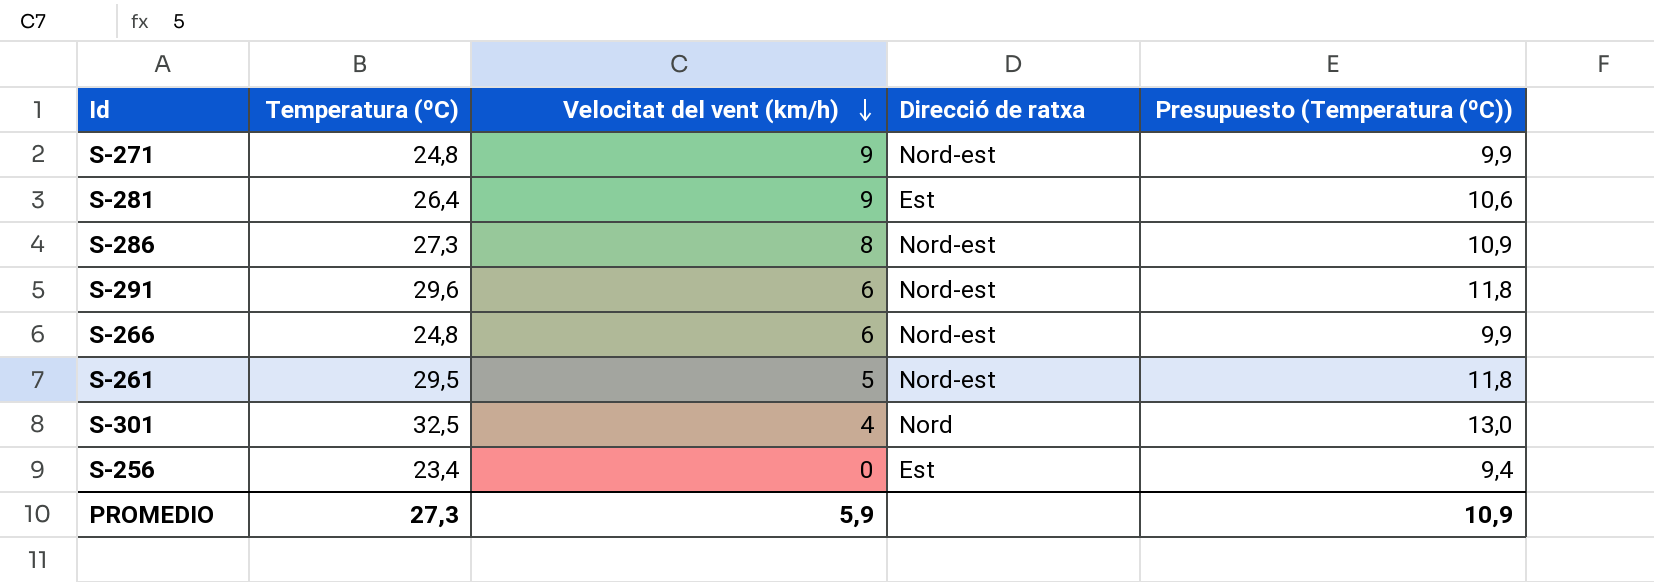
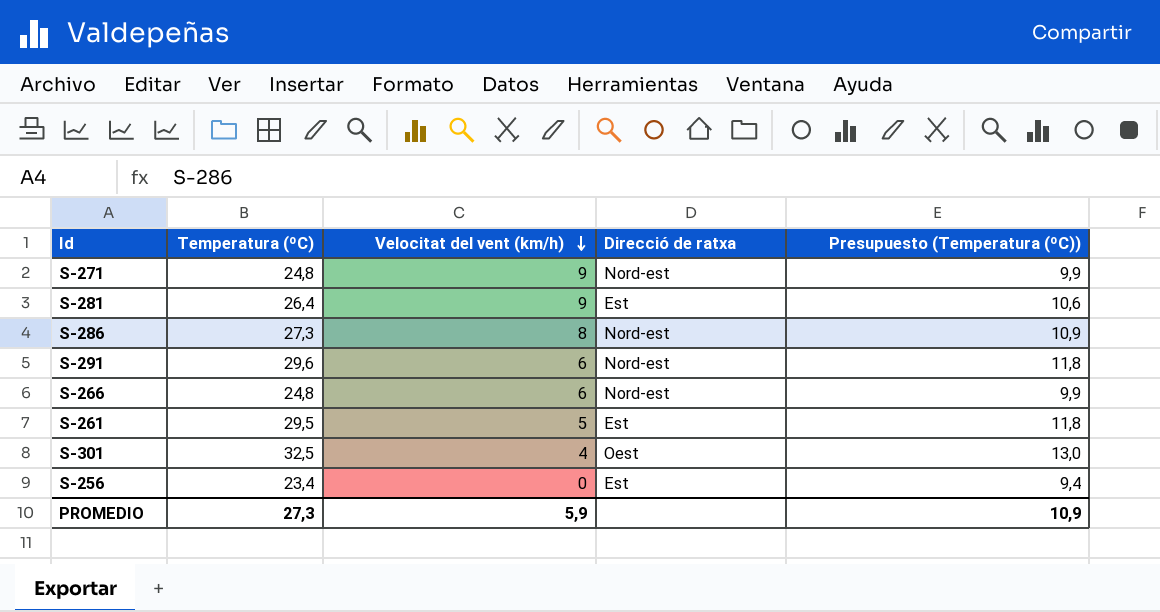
S-261 | Direcció de ratxa: Nord-est -> Est
S-301 | Direcció de ratxa: Nord -> Oest

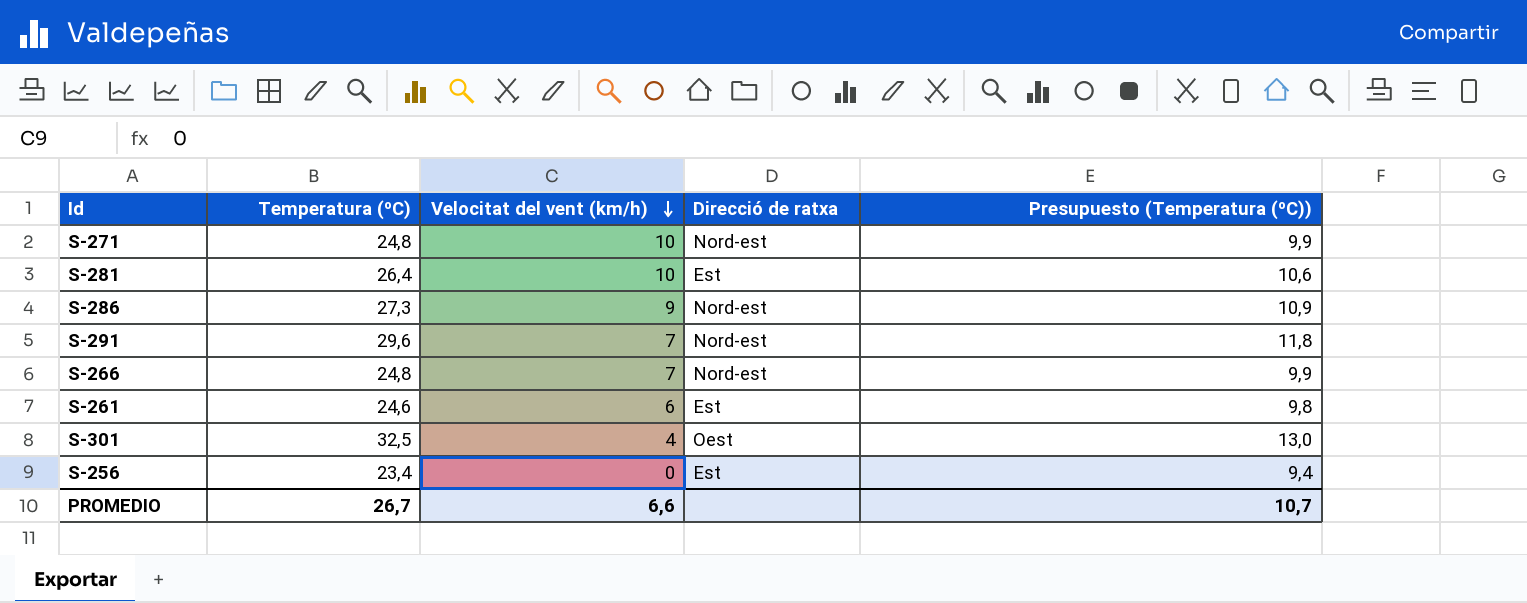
S-271 | Velocitat del vent (km/h): 9 -> 10
S-281 | Velocitat del vent (km/h): 9 -> 10
S-286 | Velocitat del vent (km/h): 8 -> 9
S-291 | Velocitat del vent (km/h): 6 -> 7
S-266 | Velocitat del vent (km/h): 6 -> 7
S-261 | Temperatura (ºC): 29,5 -> 24,6
S-261 | Velocitat del vent (km/h): 5 -> 6
S-261 | Presupuesto (Temperatura (ºC)): 11,8 -> 9,8
PROMEDIO | Temperatura (ºC): 27,3 -> 26,7
PROMEDIO | Velocitat del vent (km/h): 5,9 -> 6,6
PROMEDIO | Presupuesto (Temperatura (ºC)): 10,9 -> 10,7

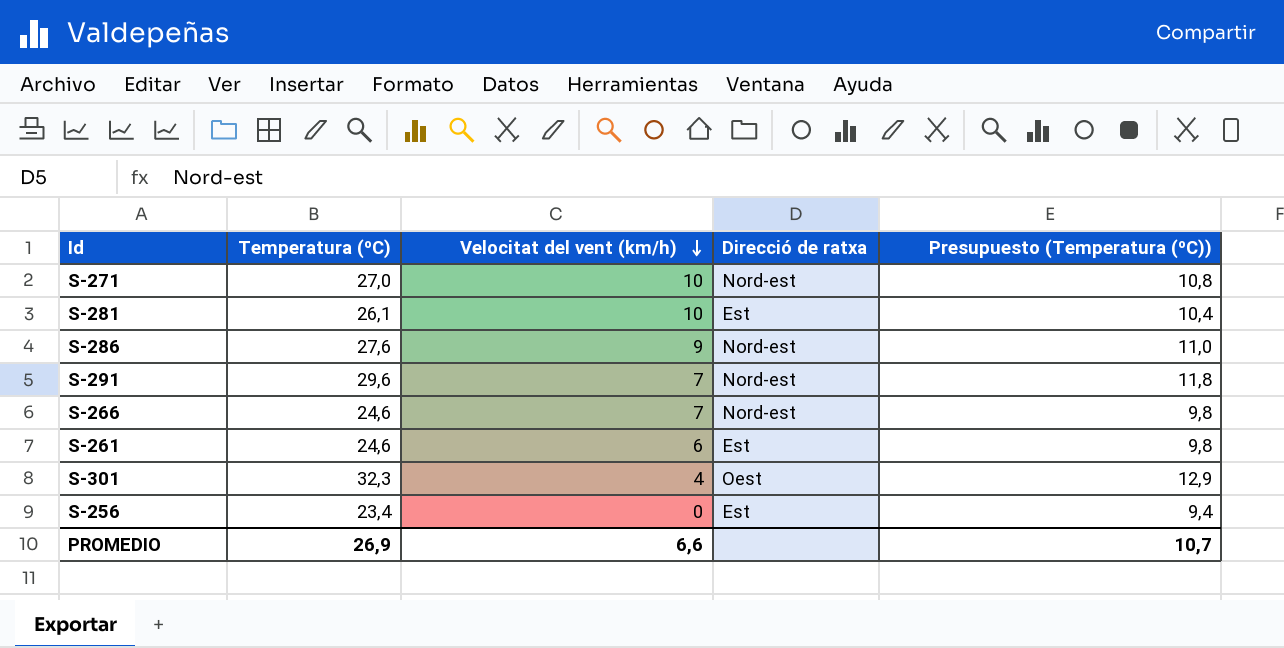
S-271 | Temperatura (ºC): 24,8 -> 27,0
S-271 | Presupuesto (Temperatura (ºC)): 9,9 -> 10,8
S-281 | Temperatura (ºC): 26,4 -> 26,1
S-281 | Presupuesto (Temperatura (ºC)): 10,6 -> 10,4
S-286 | Temperatura (ºC): 27,3 -> 27,6
S-286 | Presupuesto (Temperatura (ºC)): 10,9 -> 11,0
S-266 | Temperatura (ºC): 24,8 -> 24,6
S-266 | Presupuesto (Temperatura (ºC)): 9,9 -> 9,8
S-301 | Temperatura (ºC): 32,5 -> 32,3
S-301 | Presupuesto (Temperatura (ºC)): 13,0 -> 12,9
PROMEDIO | Temperatura (ºC): 26,7 -> 26,9

